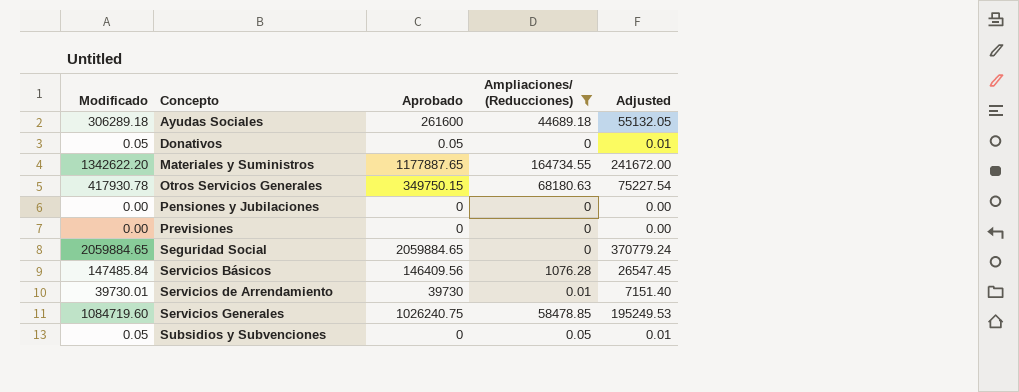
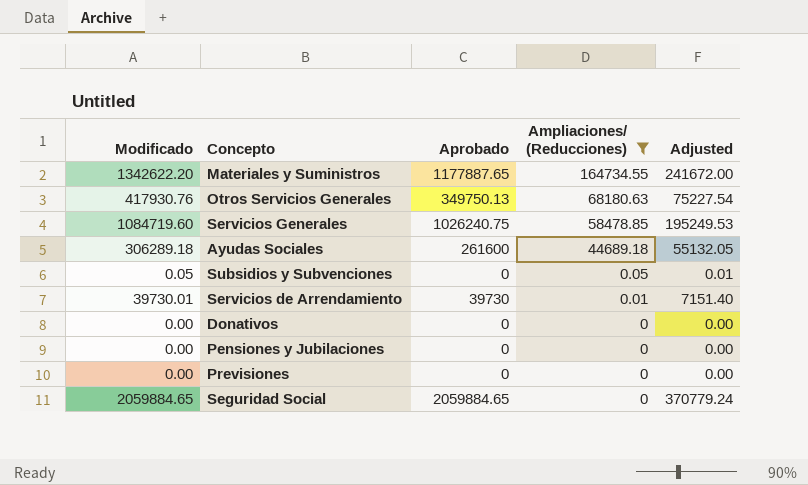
row order: Concepto ascending -> Ampliaciones/ (Reducciones) descending
row Servicios Básicos: 147485.84 | 146409.56 | 1076.28 | 26547.45 -> none
Otros Servicios Generales | Modificado: 417930.78 -> 417930.76
Otros Servicios Generales | Aprobado: 349750.15 -> 349750.13
Donativos | Modificado: 0.05 -> 0.00
Donativos | Aprobado: 0.05 -> 0
Donativos | Adjusted: 0.01 -> 0.00

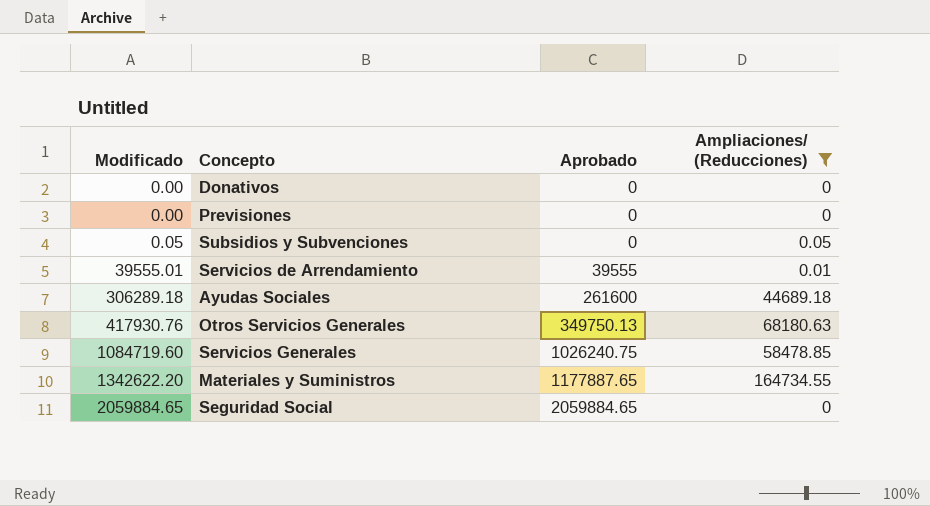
row order: Ampliaciones/ (Reducciones) descending -> Modificado ascending
column Adjusted | formula: [Modificado] * 0.18 -> none
row Pensiones y Jubilaciones: 0.00 | 0 | 0 | 0.00 -> none
Servicios de Arrendamiento | Modificado: 39730.01 -> 39555.01
Servicios de Arrendamiento | Aprobado: 39730 -> 39555

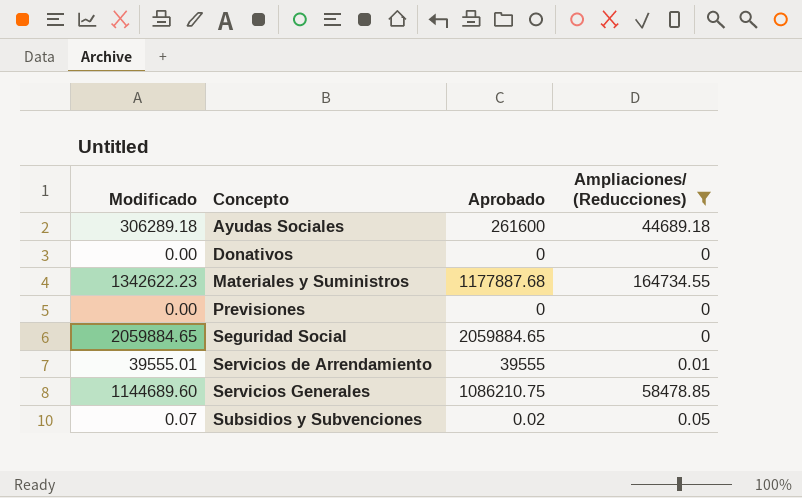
row order: Modificado ascending -> Concepto ascending
row Otros Servicios Generales: 417930.76 | 349750.13 | 68180.63 -> none
Materiales y Suministros | Modificado: 1342622.20 -> 1342622.23
Materiales y Suministros | Aprobado: 1177887.65 -> 1177887.68
Servicios Generales | Modificado: 1084719.60 -> 1144689.60
Servicios Generales | Aprobado: 1026240.75 -> 1086210.75
Subsidios y Subvenciones | Modificado: 0.05 -> 0.07
Subsidios y Subvenciones | Aprobado: 0 -> 0.02

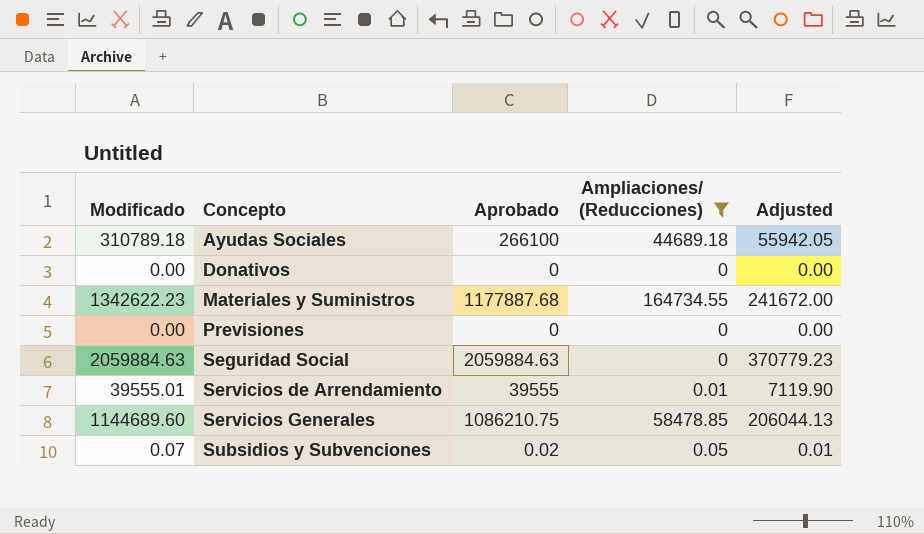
column Adjusted | formula: none -> [Modificado] * 0.18
Ayudas Sociales | Modificado: 306289.18 -> 310789.18
Ayudas Sociales | Aprobado: 261600 -> 266100
Seguridad Social | Modificado: 2059884.65 -> 2059884.63
Seguridad Social | Aprobado: 2059884.65 -> 2059884.63

